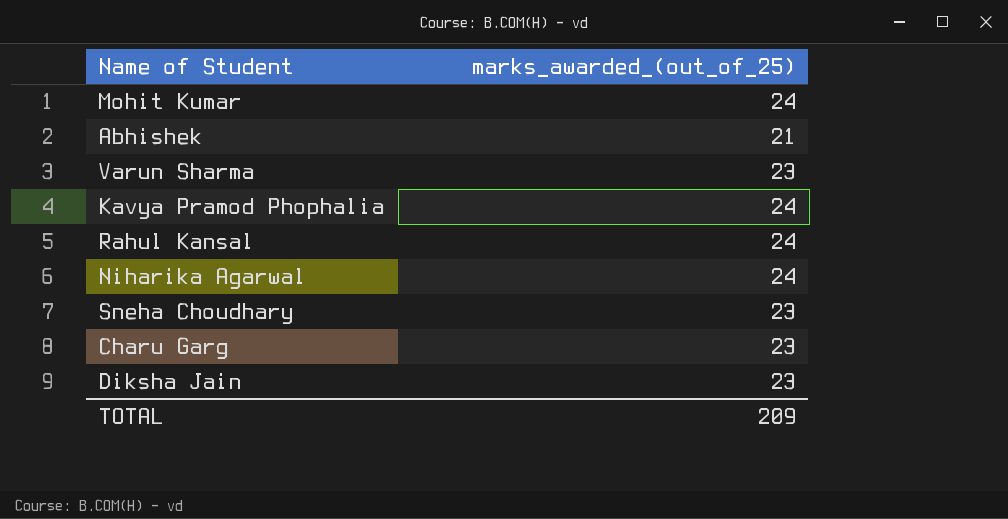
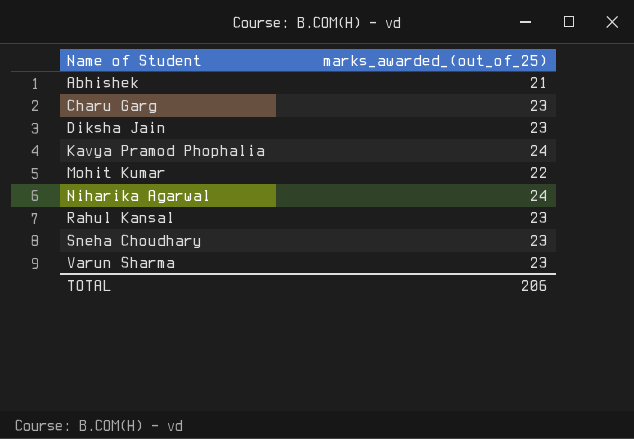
row order: none -> Name of Student ascending
Mohit Kumar | marks_awarded_(out_of_25): 24 -> 22
Rahul Kansal | marks_awarded_(out_of_25): 24 -> 23
TOTAL | marks_awarded_(out_of_25): 209 -> 206

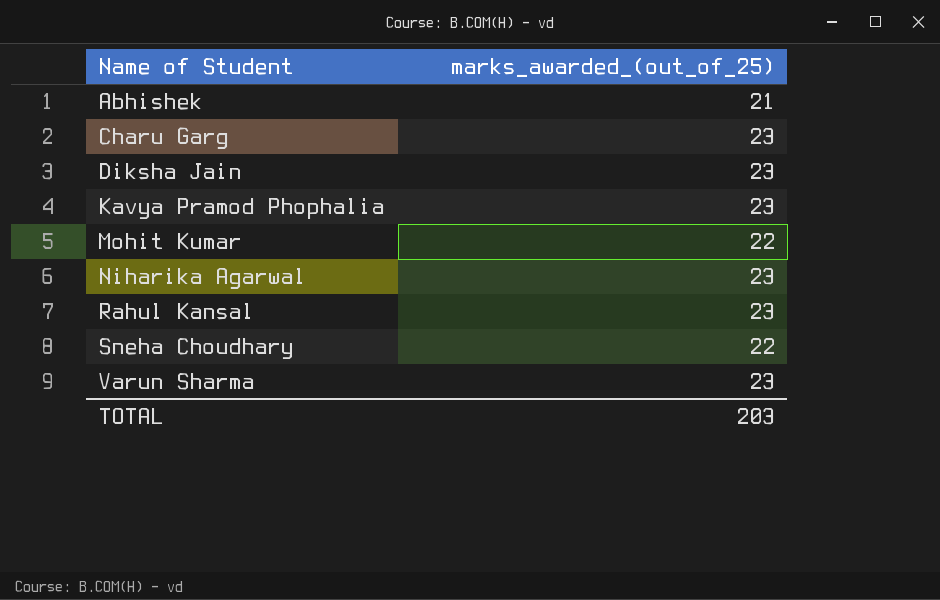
Kavya Pramod Phophalia | marks_awarded_(out_of_25): 24 -> 23
Niharika Agarwal | marks_awarded_(out_of_25): 24 -> 23
Sneha Choudhary | marks_awarded_(out_of_25): 23 -> 22
TOTAL | marks_awarded_(out_of_25): 206 -> 203

